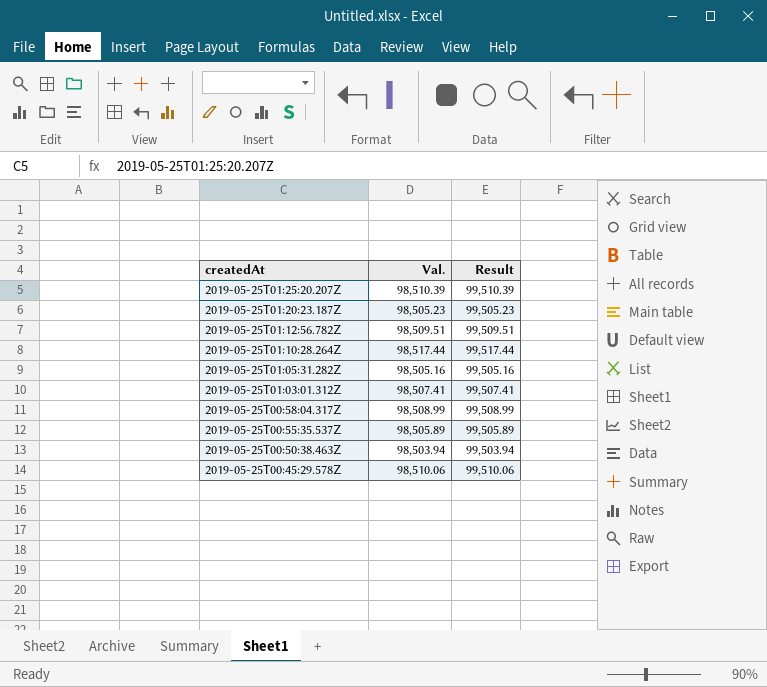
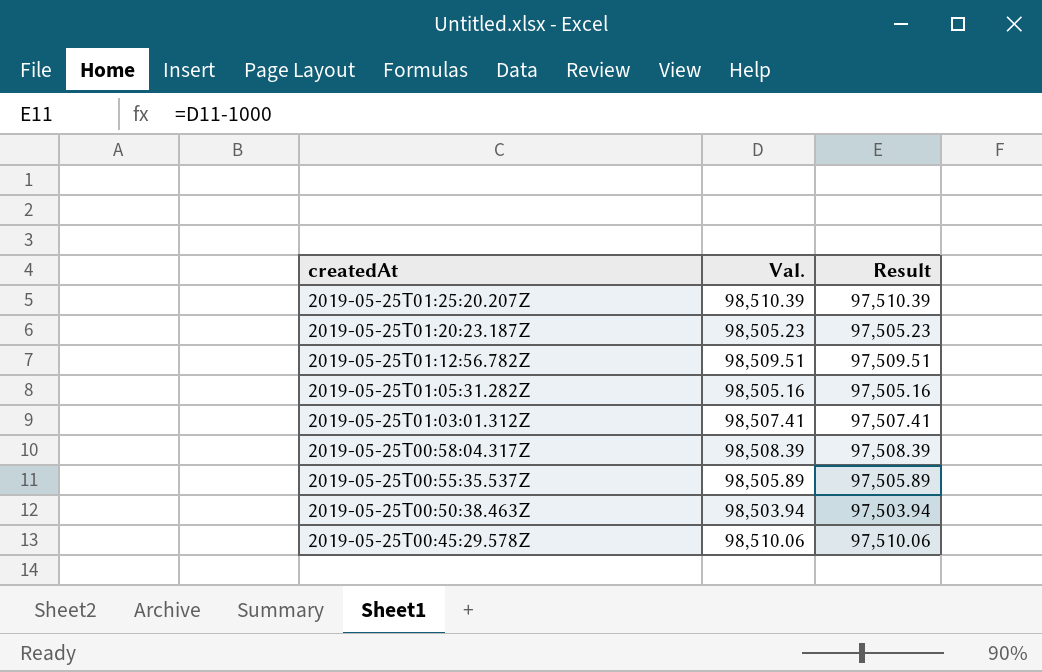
column Result | formula: [Val.] + 1000 -> [Val.] - 1000
row 2019-05-25T01:10:28.264Z: 98,517.44 | 99,517.44 -> none
2019-05-25T00:58:04.317Z | Val.: 98,508.99 -> 98,508.39

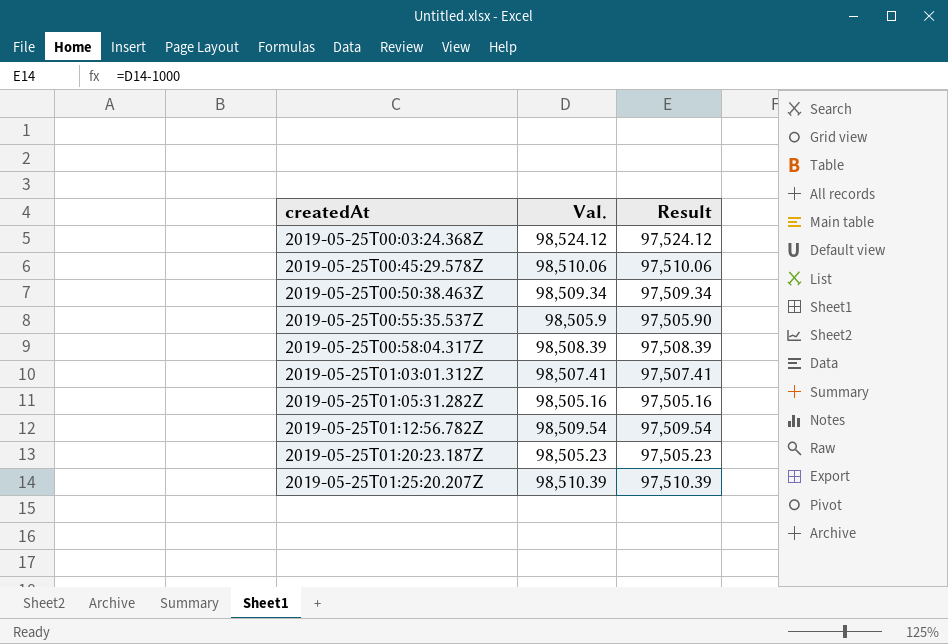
row order: createdAt descending -> createdAt ascending
row 2019-05-25T00:03:24.368Z: none -> 98,524.12 | 97,524.12
2019-05-25T00:50:38.463Z | Val.: 98,503.94 -> 98,509.34
2019-05-25T00:50:38.463Z | Result: 97,503.94 -> 97,509.34
2019-05-25T00:55:35.537Z | Val.: 98,505.89 -> 98,505.9
2019-05-25T00:55:35.537Z | Result: 97,505.89 -> 97,505.90
2019-05-25T01:12:56.782Z | Val.: 98,509.51 -> 98,509.54
2019-05-25T01:12:56.782Z | Result: 97,509.51 -> 97,509.54

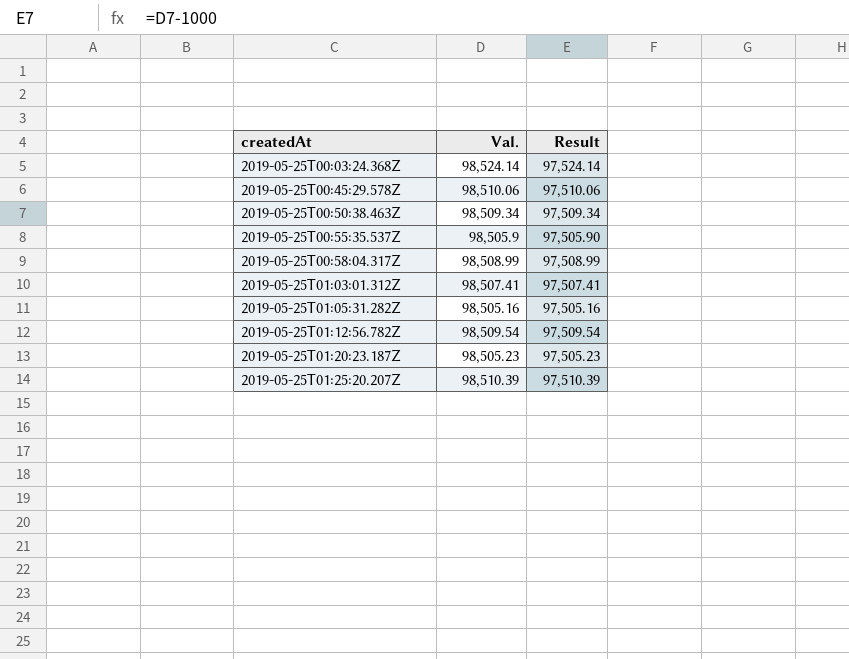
2019-05-25T00:03:24.368Z | Val.: 98,524.12 -> 98,524.14
2019-05-25T00:03:24.368Z | Result: 97,524.12 -> 97,524.14
2019-05-25T00:58:04.317Z | Val.: 98,508.39 -> 98,508.99
2019-05-25T00:58:04.317Z | Result: 97,508.39 -> 97,508.99

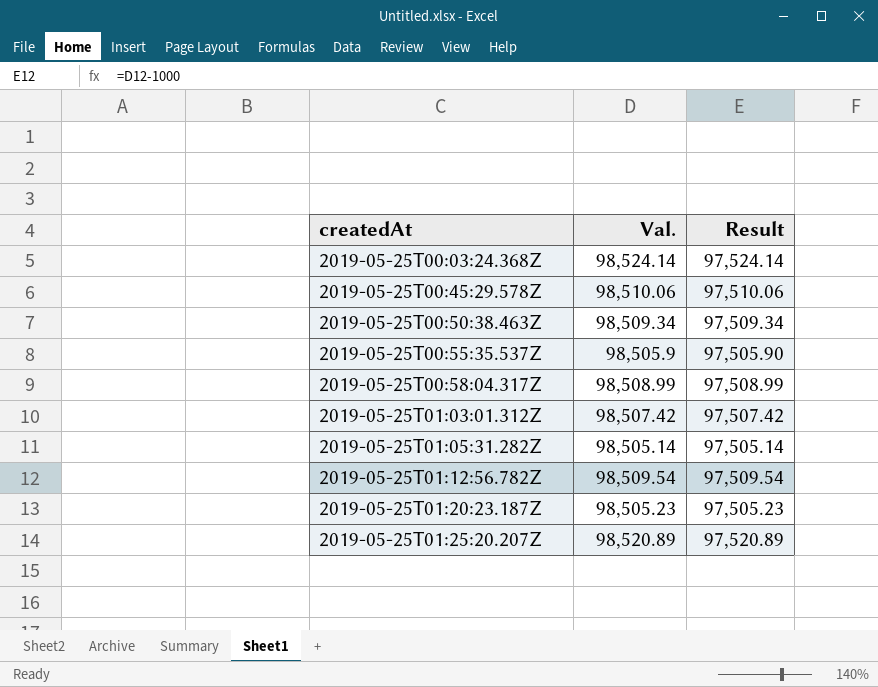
2019-05-25T01:03:01.312Z | Val.: 98,507.41 -> 98,507.42
2019-05-25T01:03:01.312Z | Result: 97,507.41 -> 97,507.42
2019-05-25T01:05:31.282Z | Val.: 98,505.16 -> 98,505.14
2019-05-25T01:05:31.282Z | Result: 97,505.16 -> 97,505.14
2019-05-25T01:25:20.207Z | Val.: 98,510.39 -> 98,520.89
2019-05-25T01:25:20.207Z | Result: 97,510.39 -> 97,520.89

